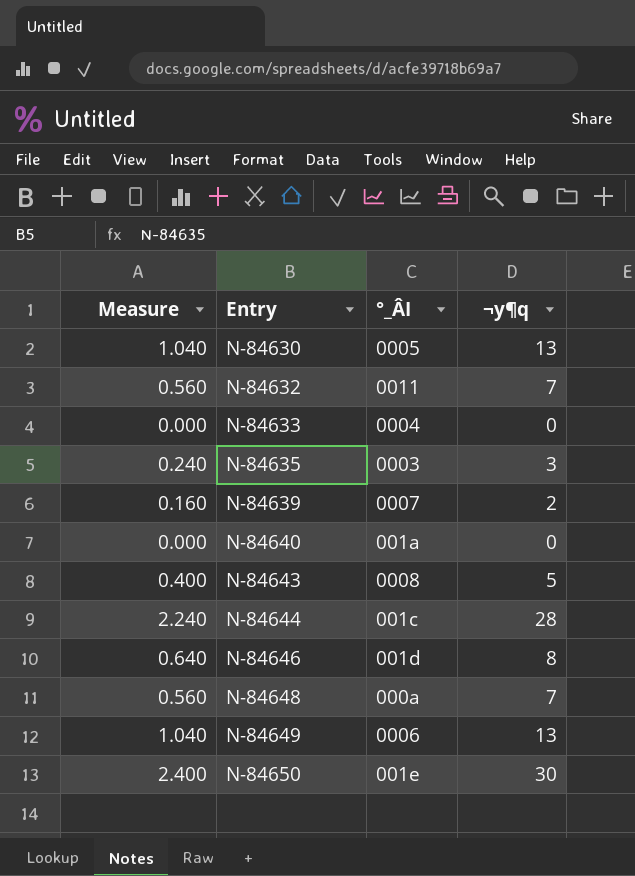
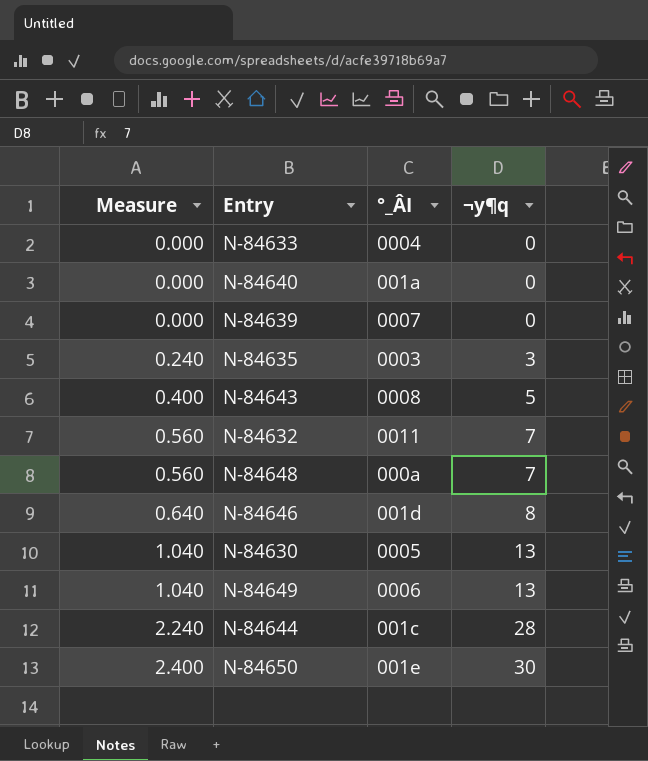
row order: Entry ascending -> Measure ascending
N-84639 | Measure: 0.160 -> 0.000
N-84639 | ¬y¶q: 2 -> 0

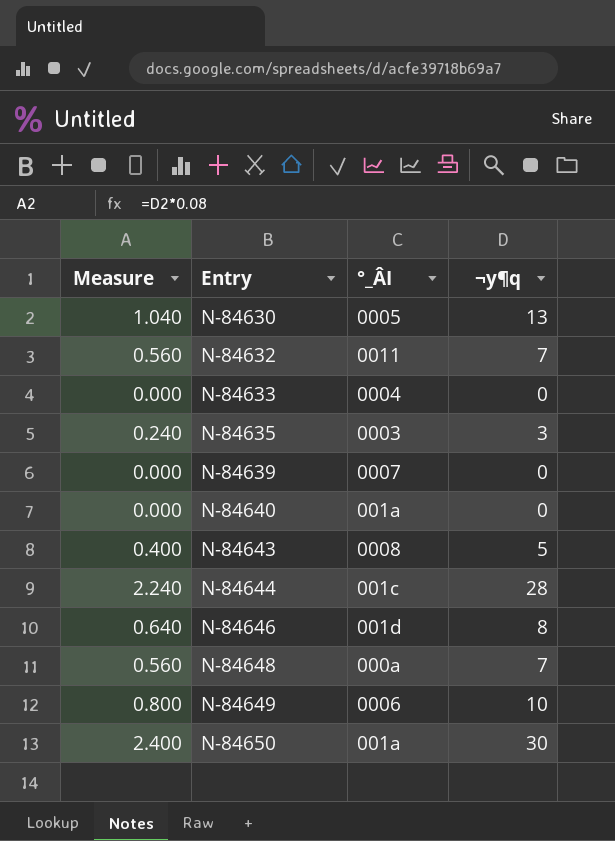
row order: Measure ascending -> Entry ascending
N-84649 | Measure: 1.040 -> 0.800
N-84649 | ¬y¶q: 13 -> 10
N-84650 | °_ÂI: 001e -> 001a

